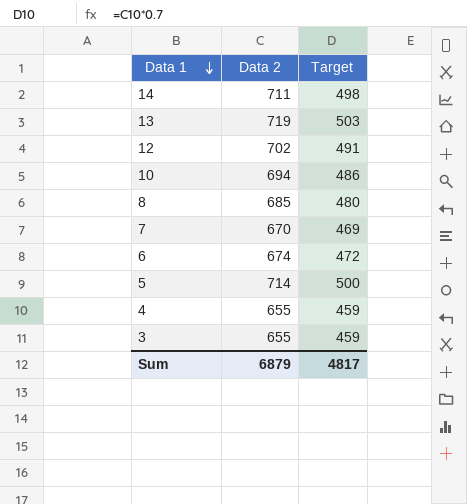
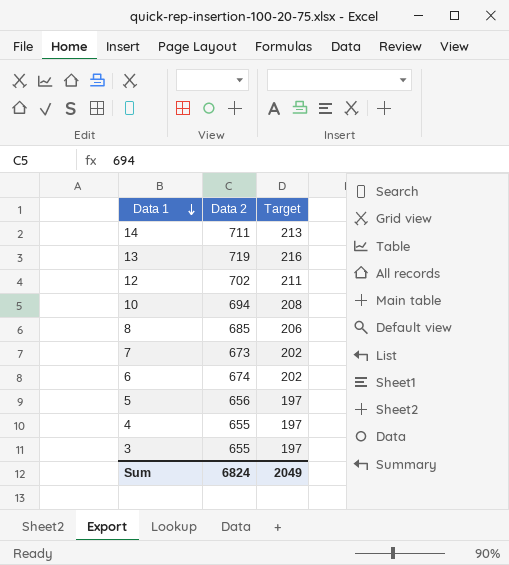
column Target | formula: [Data 2] * 0.7 -> [Data 2] * 0.3
7 | Data 2: 670 -> 673
5 | Data 2: 714 -> 656
Sum | Data 2: 6879 -> 6824
Sum | Target: 4817 -> 2049

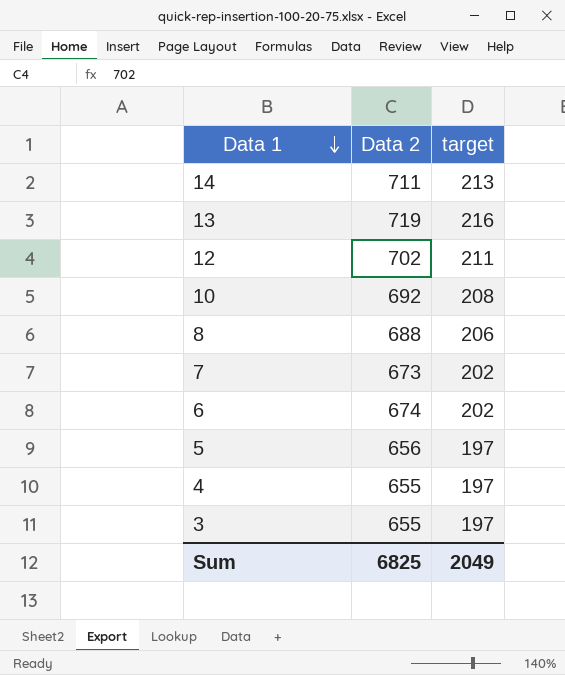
column name: Target -> target
10 | Data 2: 694 -> 692
8 | Data 2: 685 -> 688
Sum | Data 2: 6824 -> 6825

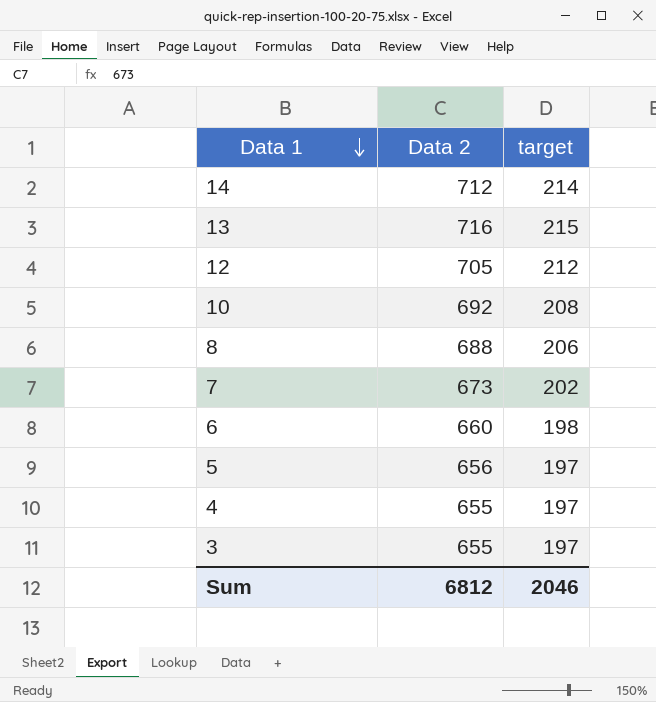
14 | Data 2: 711 -> 712
14 | target: 213 -> 214
13 | Data 2: 719 -> 716
13 | target: 216 -> 215
12 | Data 2: 702 -> 705
12 | target: 211 -> 212
6 | Data 2: 674 -> 660
6 | target: 202 -> 198
Sum | Data 2: 6825 -> 6812
Sum | target: 2049 -> 2046

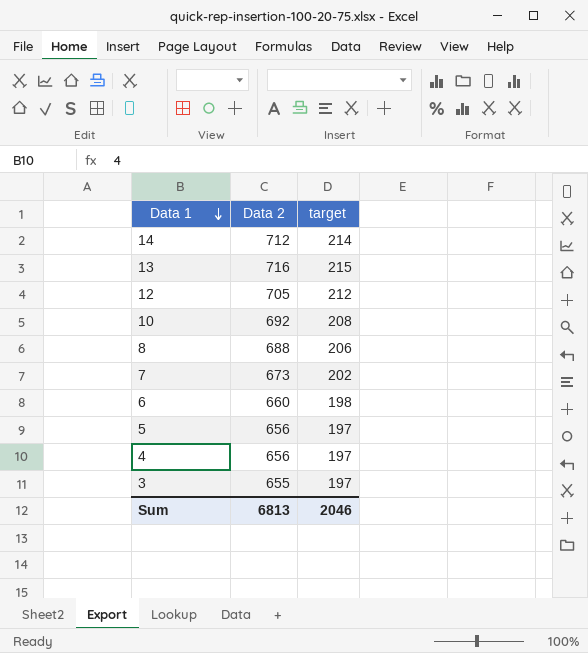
4 | Data 2: 655 -> 656
Sum | Data 2: 6812 -> 6813

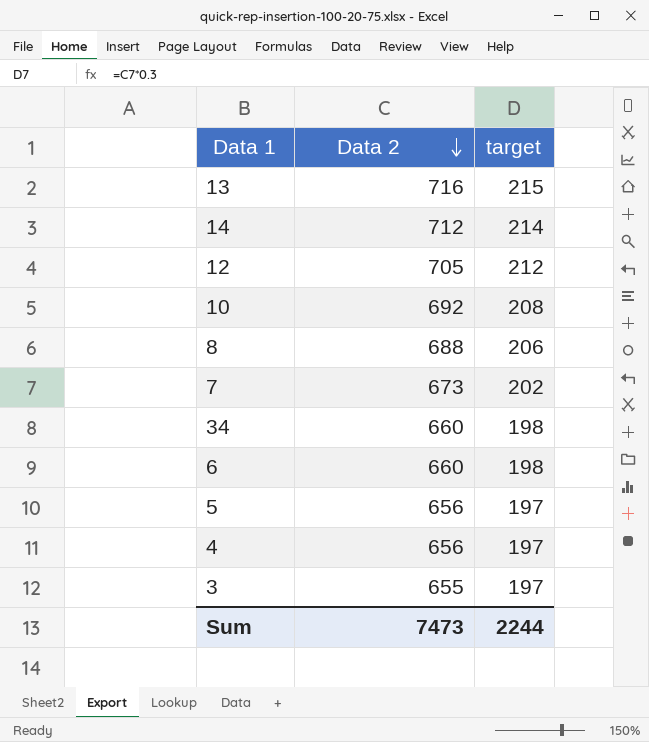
row order: Data 1 descending -> Data 2 descending
row 34: none -> 660 | 198
Sum | Data 2: 6813 -> 7473
Sum | target: 2046 -> 2244

